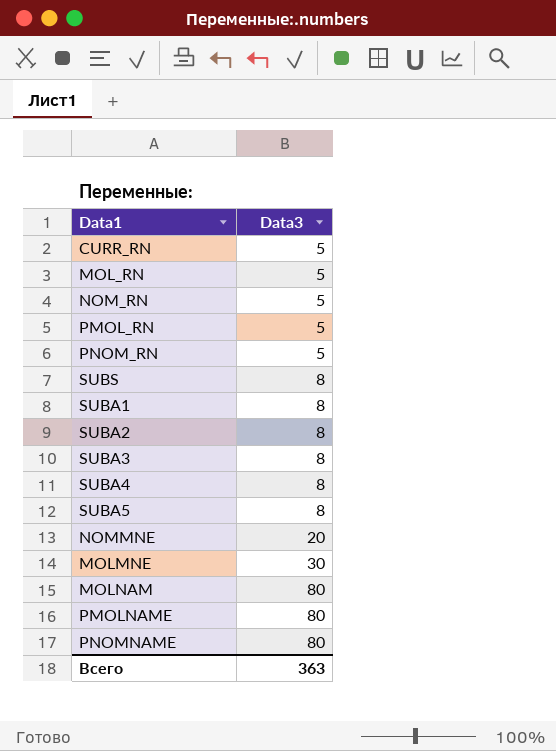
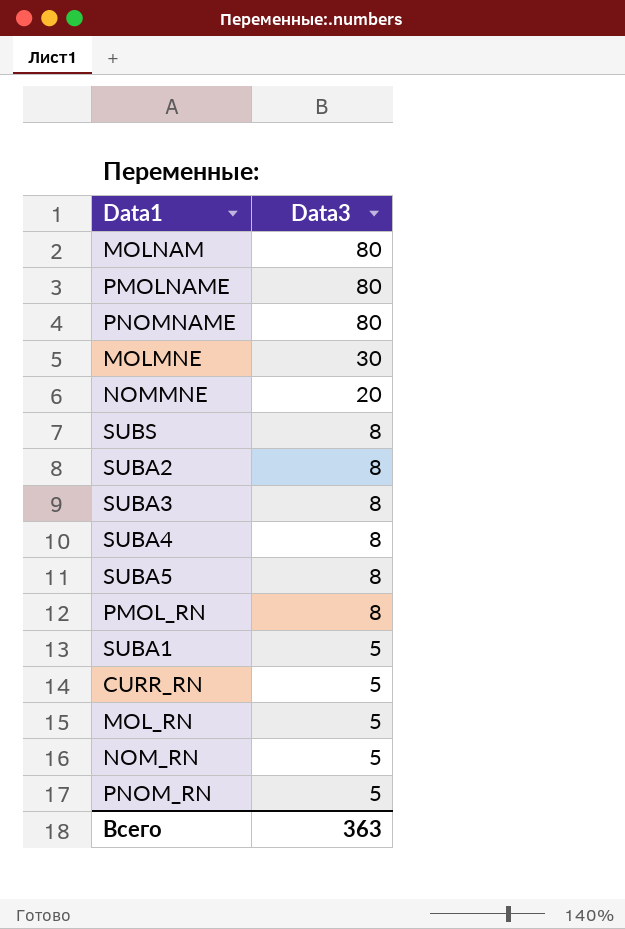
row order: Data3 ascending -> Data3 descending
PMOL_RN | Data3: 5 -> 8
SUBA1 | Data3: 8 -> 5

